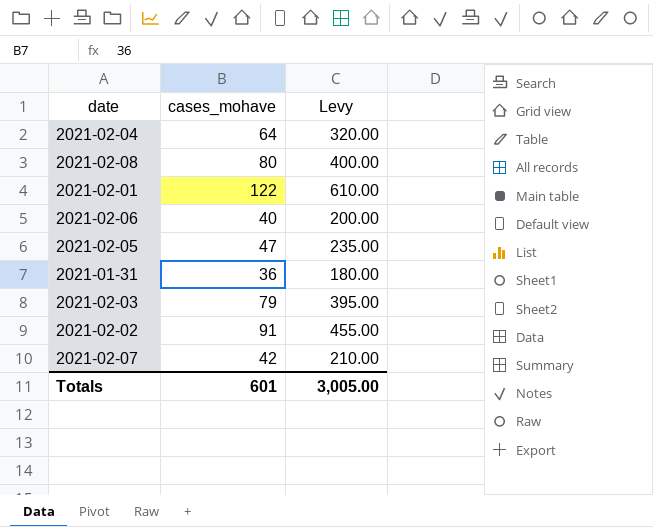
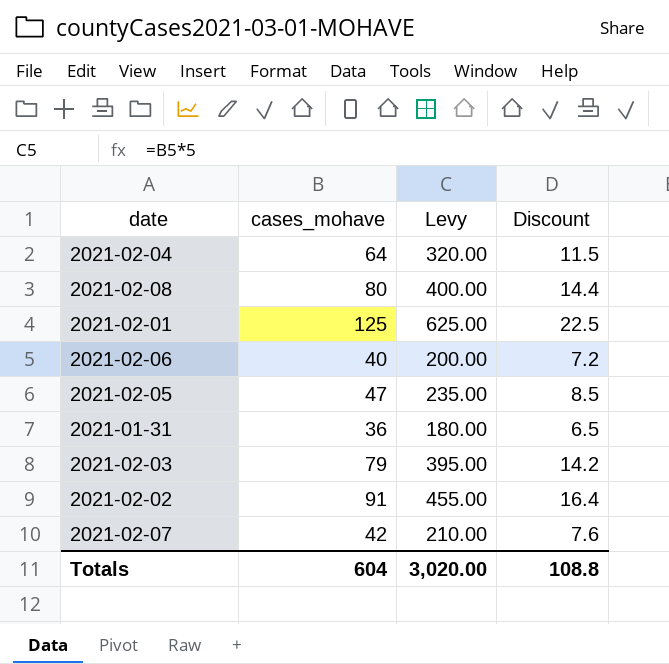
column Discount | formula: none -> [cases_mohave] * 0.18
2021-02-01 | cases_mohave: 122 -> 125
2021-02-01 | Levy: 610.00 -> 625.00
Totals | cases_mohave: 601 -> 604
Totals | Levy: 3,005.00 -> 3,020.00

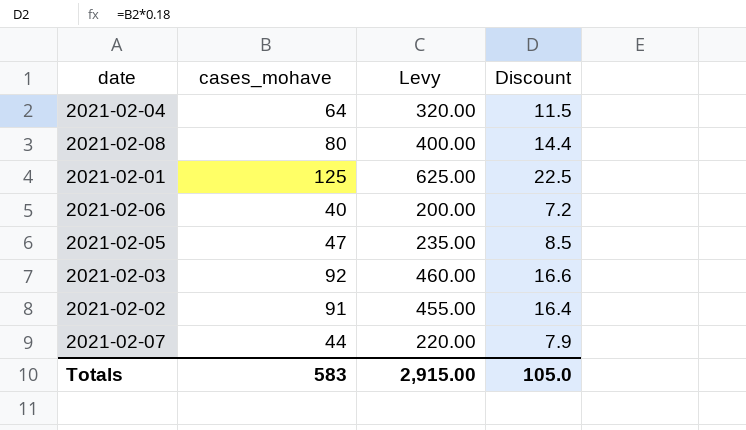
row 2021-01-31: 36 | 180.00 | 6.5 -> none
2021-02-03 | cases_mohave: 79 -> 92
2021-02-03 | Levy: 395.00 -> 460.00
2021-02-03 | Discount: 14.2 -> 16.6
2021-02-07 | cases_mohave: 42 -> 44
2021-02-07 | Levy: 210.00 -> 220.00
2021-02-07 | Discount: 7.6 -> 7.9
Totals | cases_mohave: 604 -> 583
Totals | Levy: 3,020.00 -> 2,915.00
Totals | Discount: 108.8 -> 105.0

